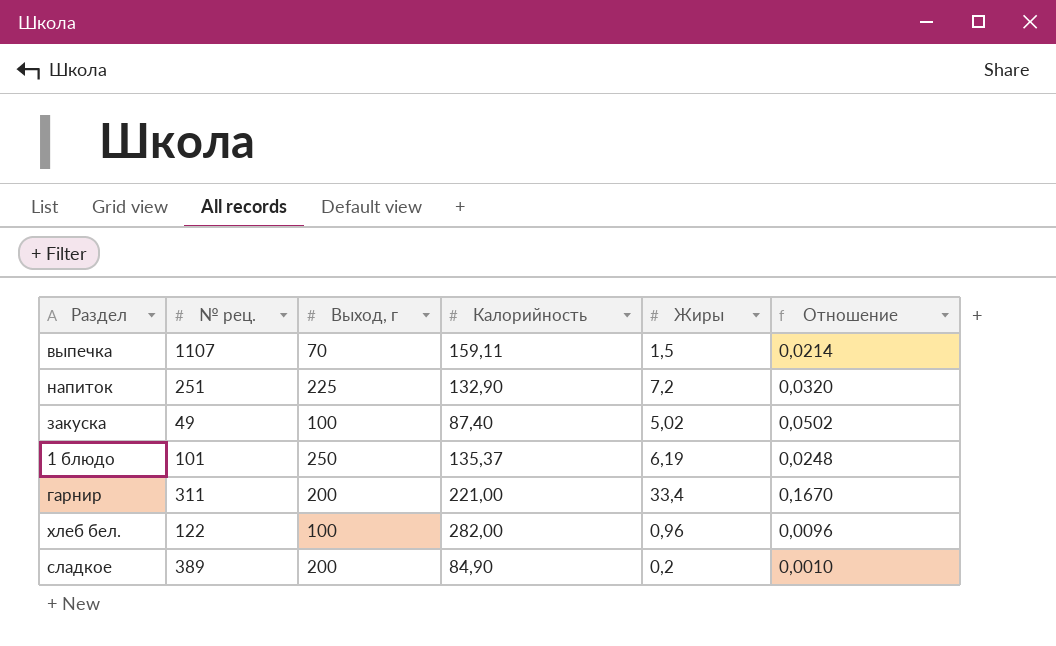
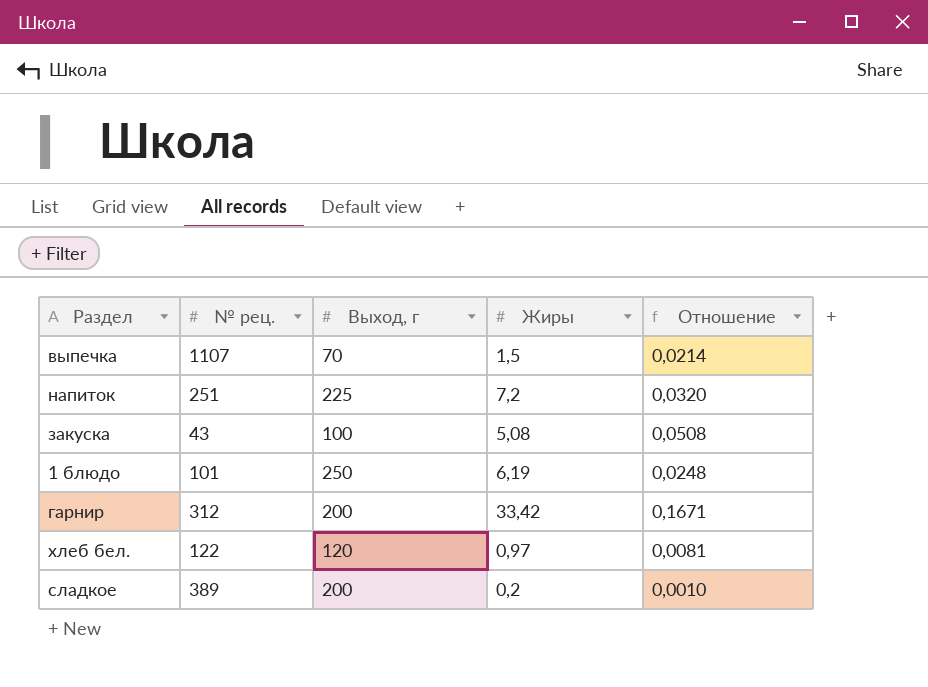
column Калорийность | position: 4 -> none
закуска | № рец.: 49 -> 43
закуска | Жиры: 5,02 -> 5,08
закуска | Отношение: 0,0502 -> 0,0508
гарнир | № рец.: 311 -> 312
гарнир | Жиры: 33,4 -> 33,42
гарнир | Отношение: 0,1670 -> 0,1671
хлеб бел. | Выход, г: 100 -> 120
хлеб бел. | Жиры: 0,96 -> 0,97
хлеб бел. | Отношение: 0,0096 -> 0,0081

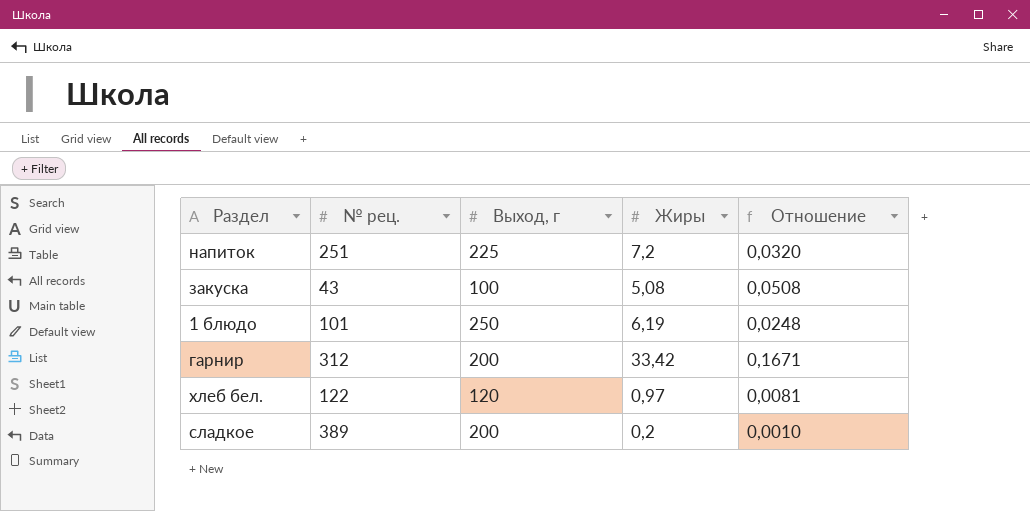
row выпечка: 1107 | 70 | 1,5 | 0,0214 -> none

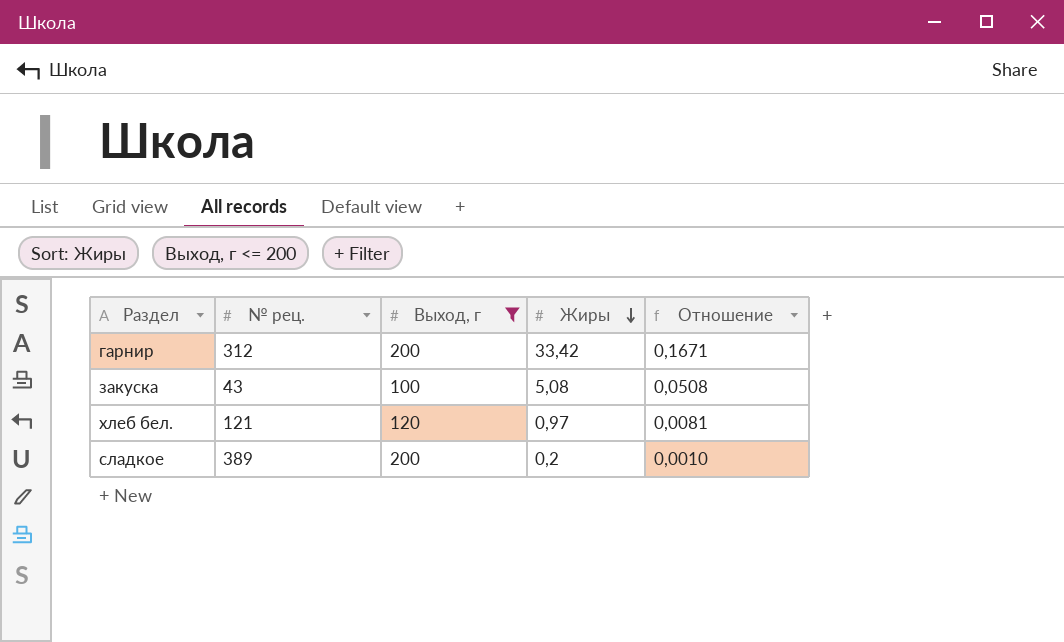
filter: none -> Выход, г <= 200
row order: none -> Жиры descending
хлеб бел. | № рец.: 122 -> 121

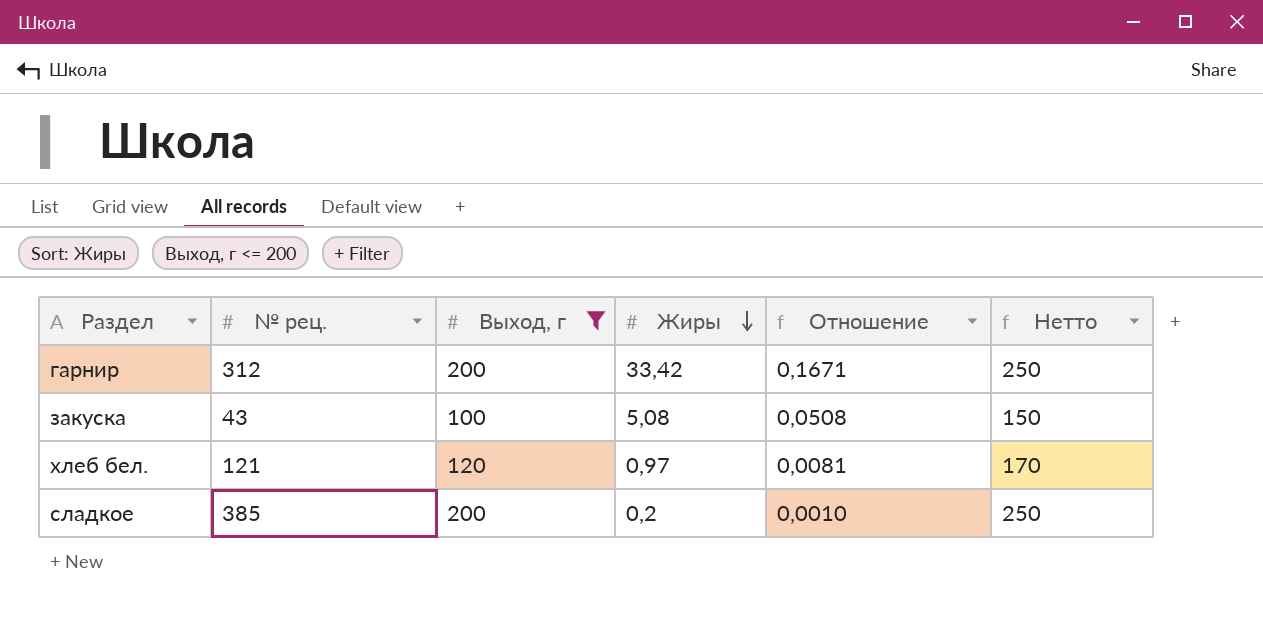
column Нетто | formula: none -> [Выход, г] + 50
сладкое | № рец.: 389 -> 385

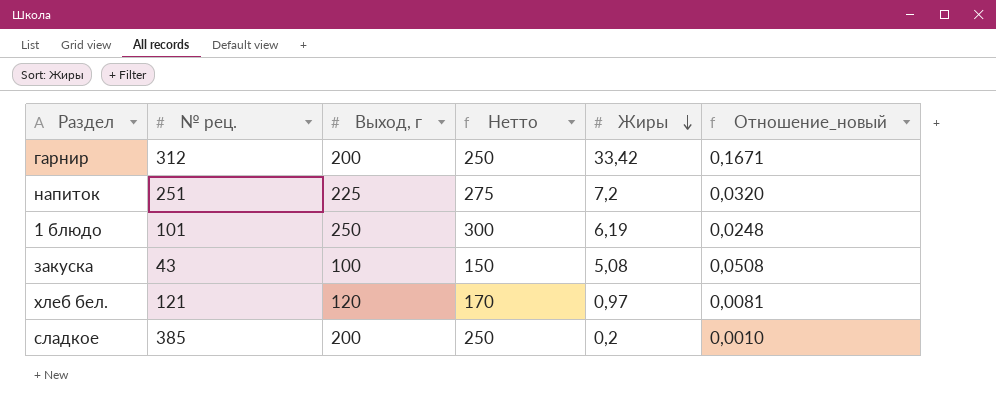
filter: Выход, г <= 200 -> none
column Нетто | position: 6 -> 4
column name: Отношение -> Отношение_новый

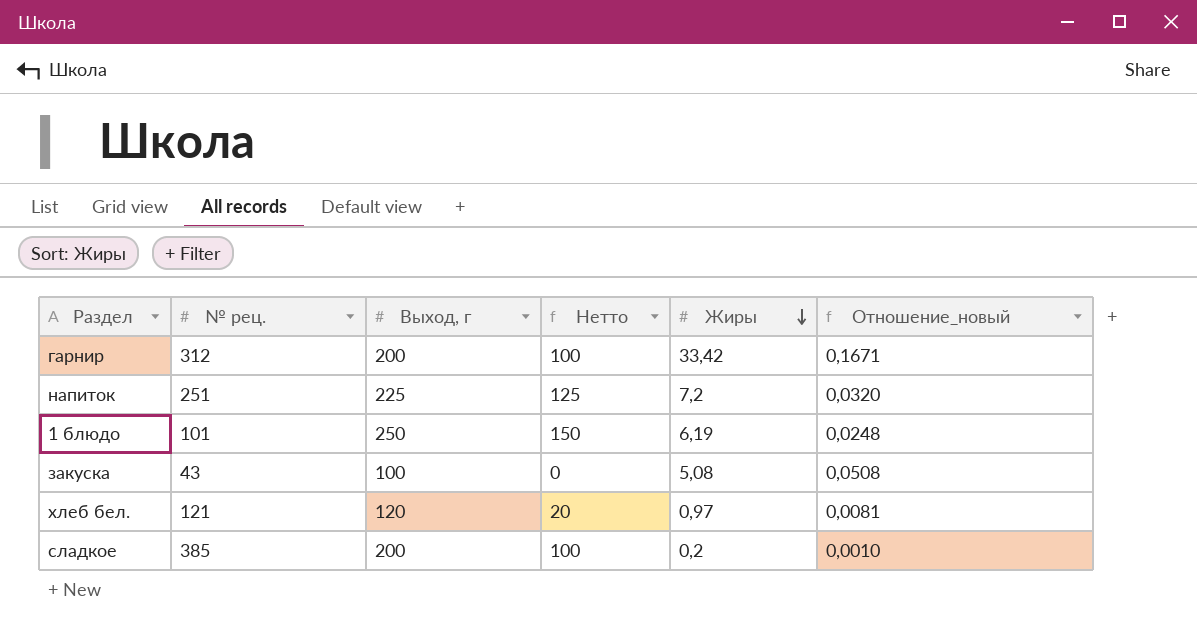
column Нетто | formula: [Выход, г] + 50 -> [Выход, г] - 100

